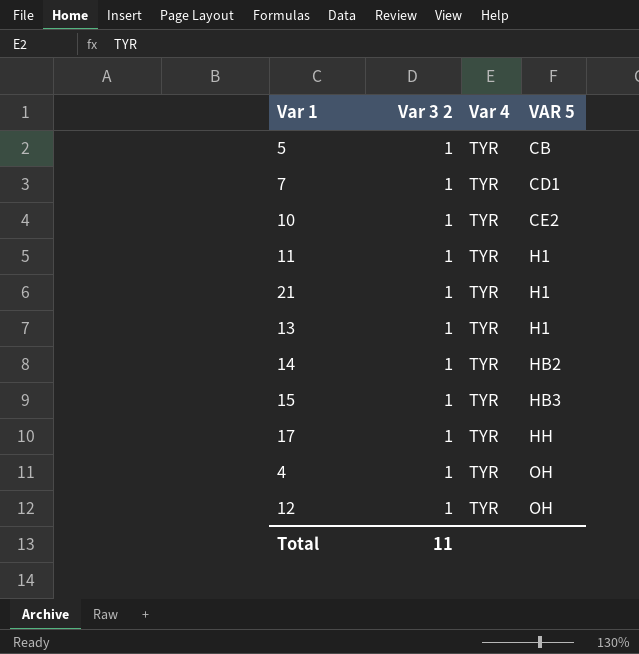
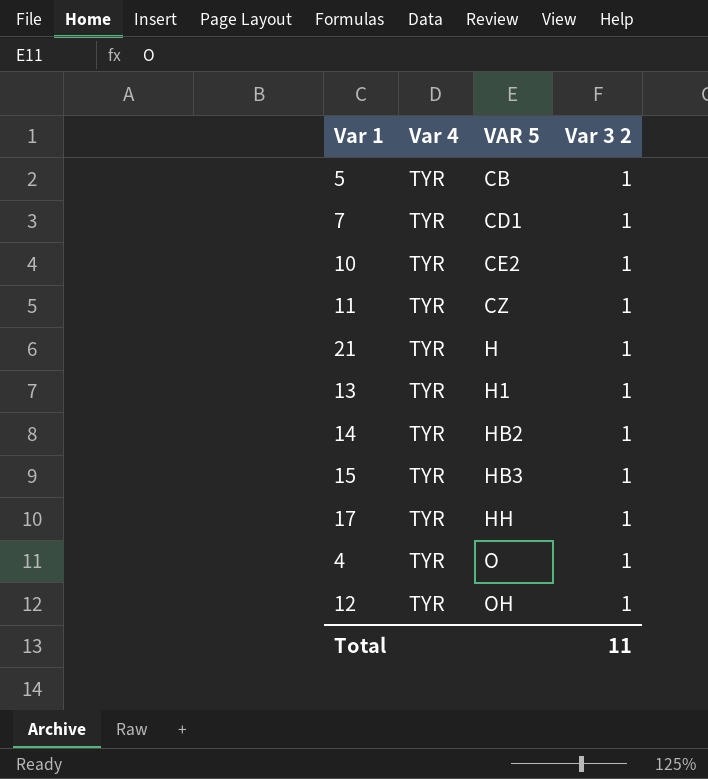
column Var 3 2 | position: 2 -> 4
11 | VAR 5: H1 -> CZ
21 | VAR 5: H1 -> H
4 | VAR 5: OH -> O

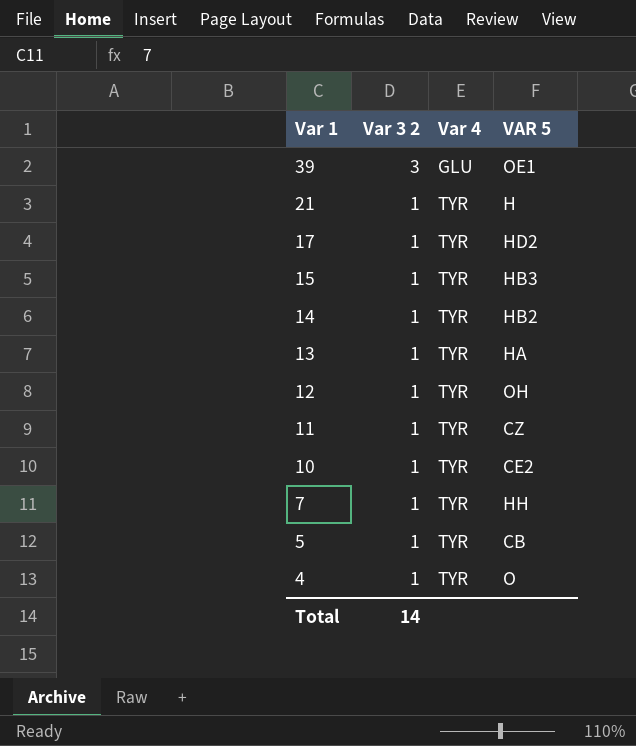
row order: VAR 5 ascending -> Var 1 descending
column Var 3 2 | position: 4 -> 2
row 39: none -> 3 | GLU | OE1
17 | VAR 5: HH -> HD2
13 | VAR 5: H1 -> HA
7 | VAR 5: CD1 -> HH
Total | Var 3 2: 11 -> 14

